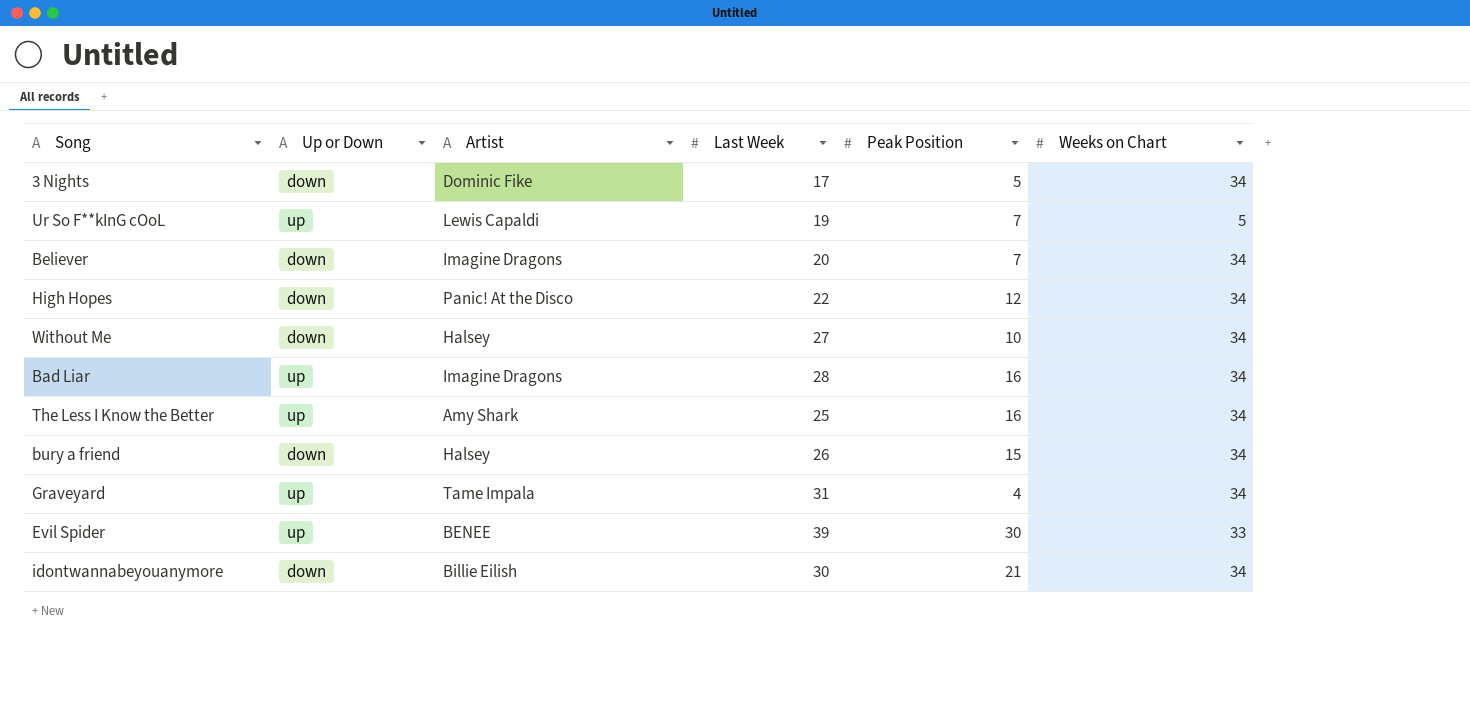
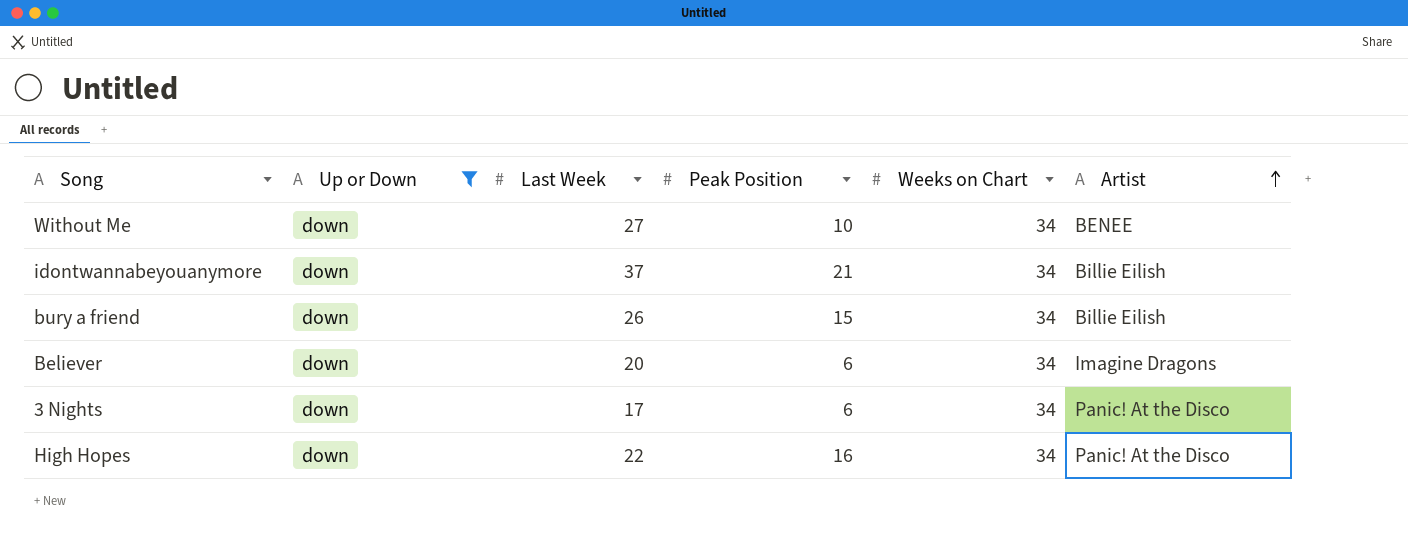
filter: none -> Up or Down = down
row order: none -> Artist ascending
column Artist | position: 3 -> 6
Without Me | Artist: Halsey -> BENEE
idontwannabeyouanymore | Last Week: 30 -> 37
bury a friend | Artist: Halsey -> Billie Eilish
Believer | Peak Position: 7 -> 6
3 Nights | Peak Position: 5 -> 6
3 Nights | Artist: Dominic Fike -> Panic! At the Disco
High Hopes | Peak Position: 12 -> 16

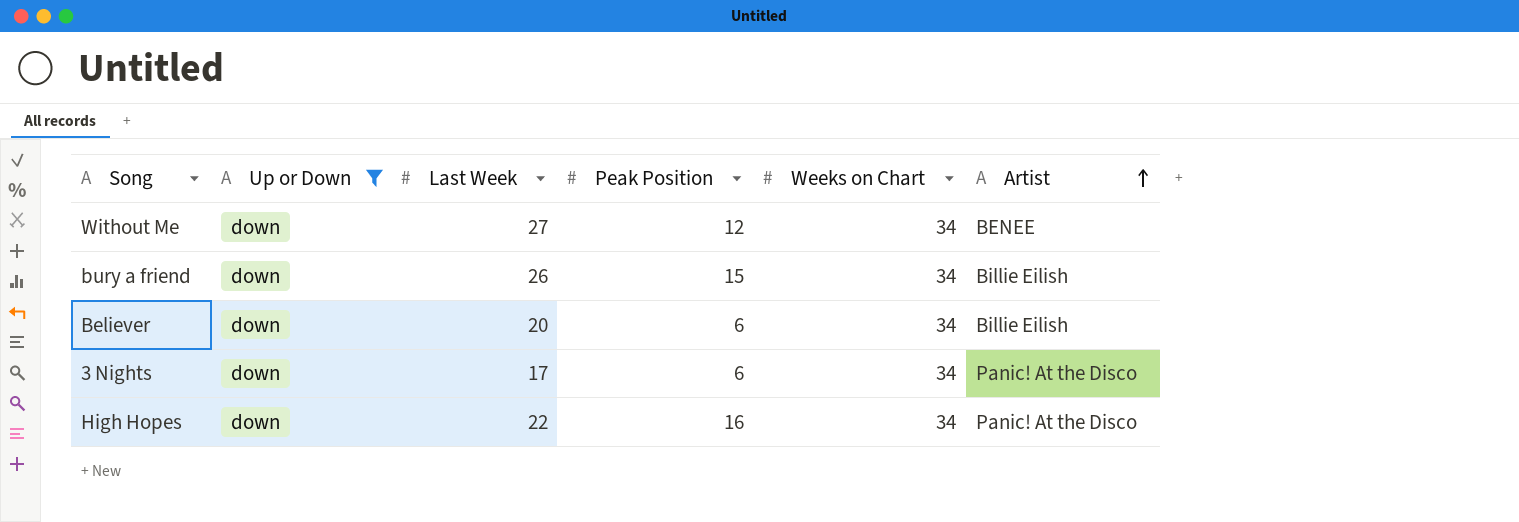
row idontwannabeyouanymore: down | 37 | 21 | 34 | Billie Eilish -> none
Without Me | Peak Position: 10 -> 12
Believer | Artist: Imagine Dragons -> Billie Eilish

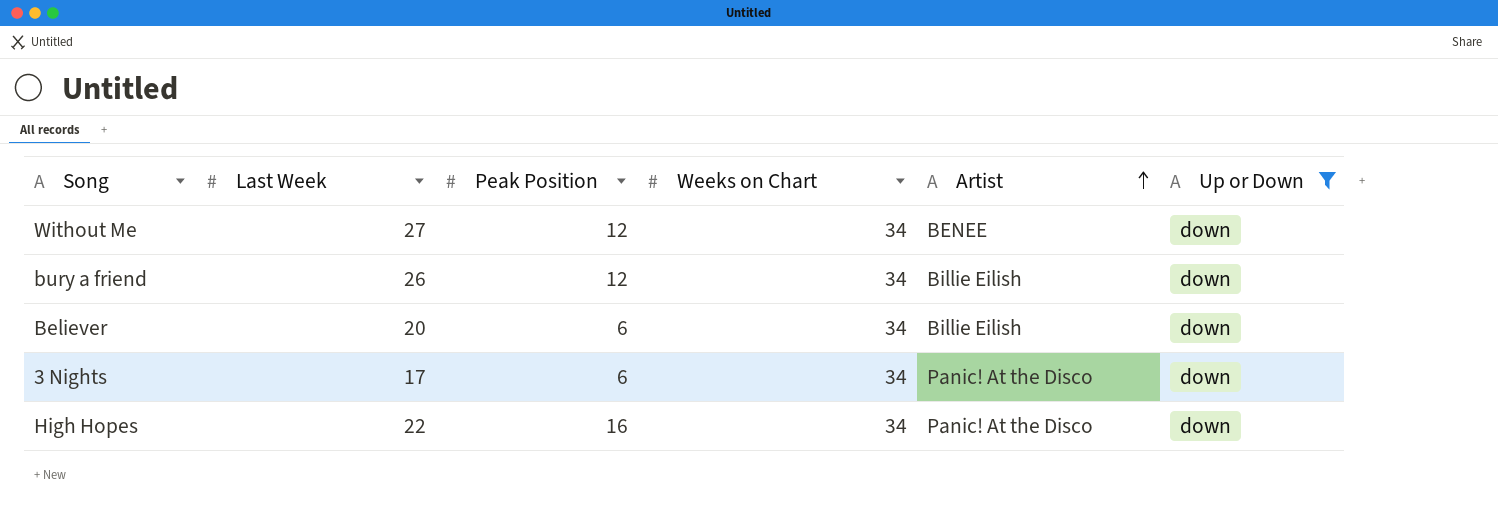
column Up or Down | position: 2 -> 6
bury a friend | Peak Position: 15 -> 12

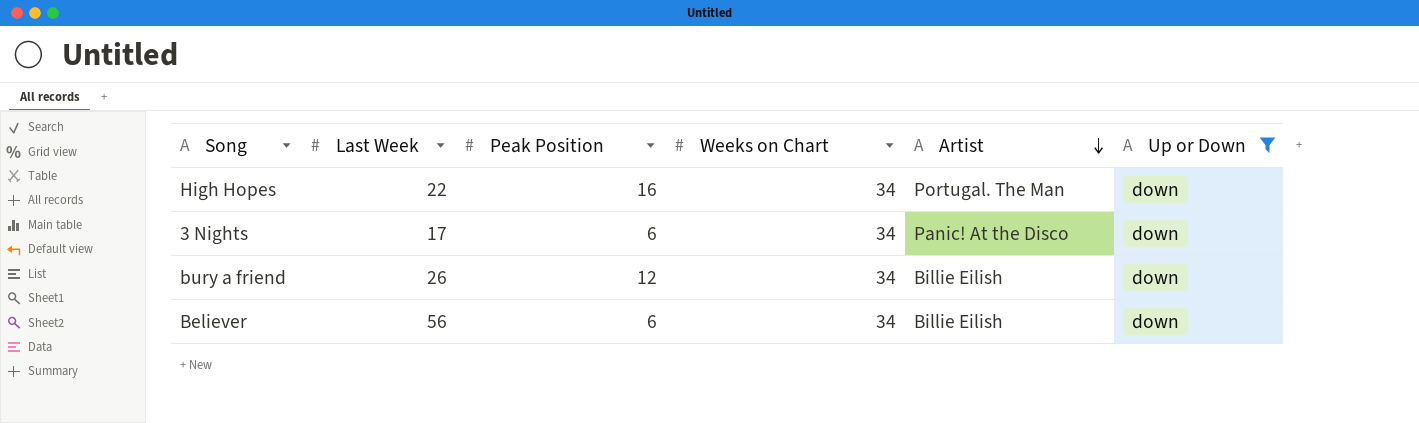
row order: Artist ascending -> Artist descending
row Without Me: 27 | 12 | 34 | BENEE | down -> none
High Hopes | Artist: Panic! At the Disco -> Portugal. The Man
Believer | Last Week: 20 -> 56

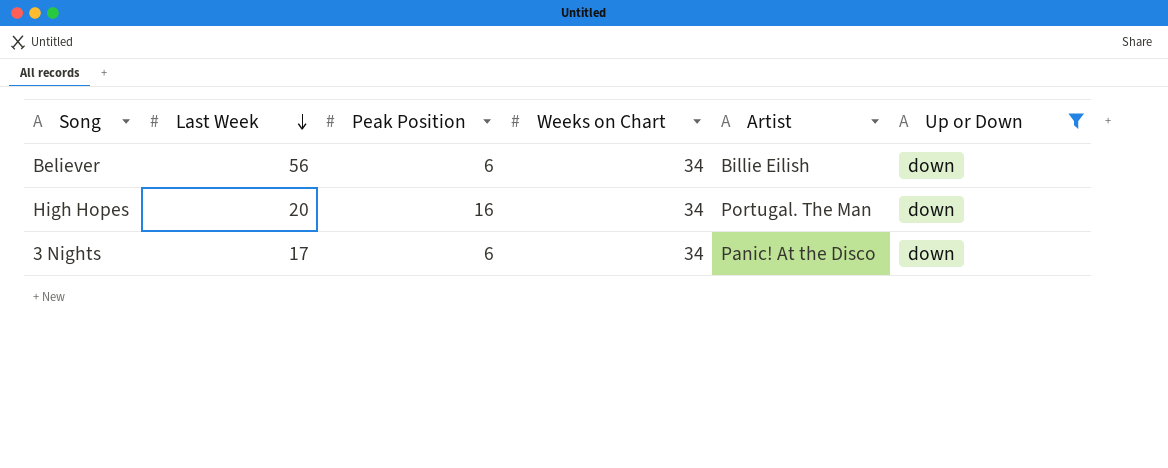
row order: Artist descending -> Last Week descending
row bury a friend: 26 | 12 | 34 | Billie Eilish | down -> none
High Hopes | Last Week: 22 -> 20

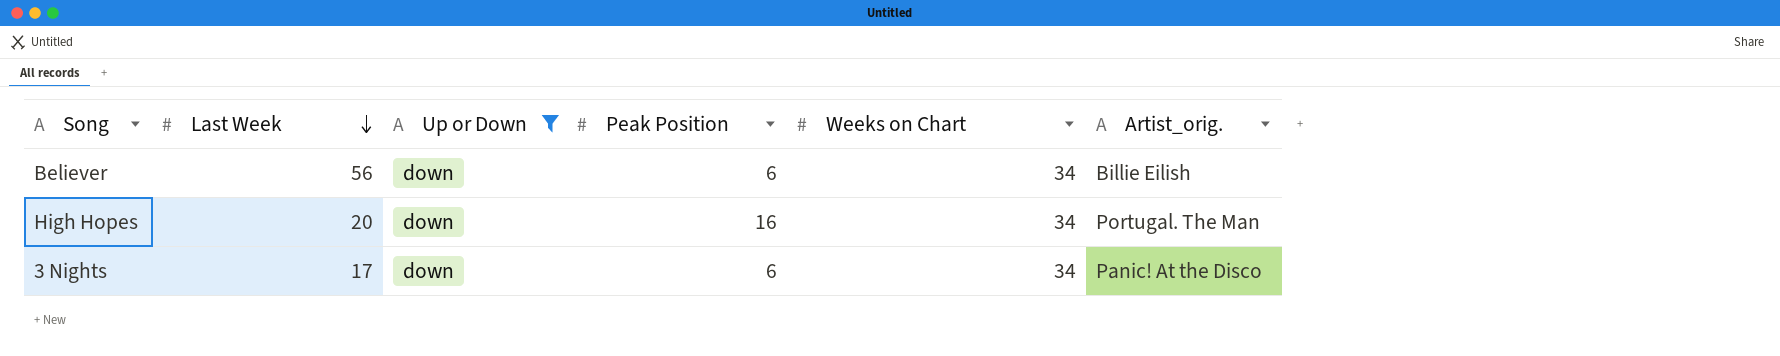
column Up or Down | position: 6 -> 3
column name: Artist -> Artist_orig.

